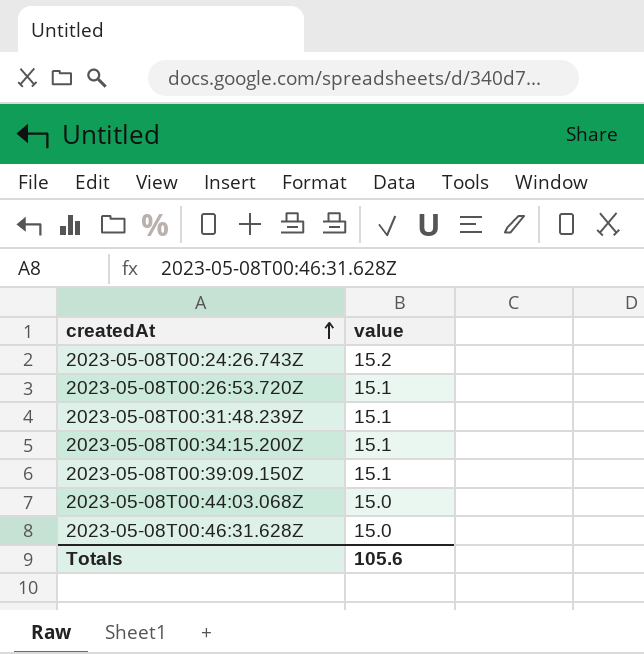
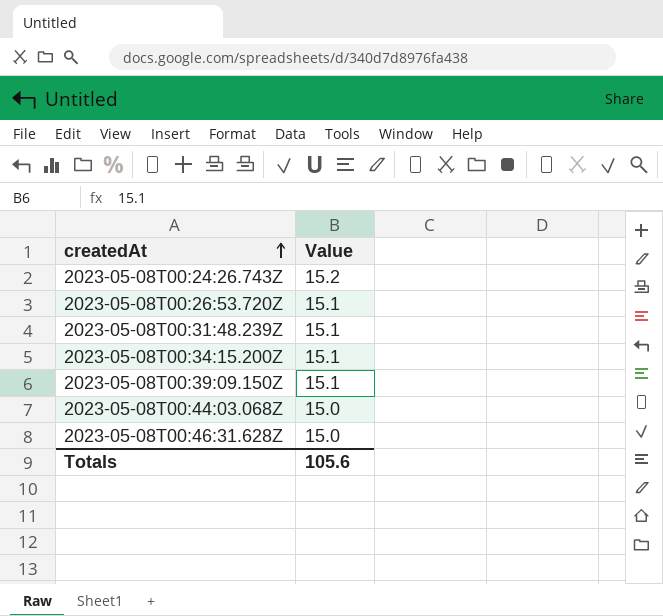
column name: value -> Value

